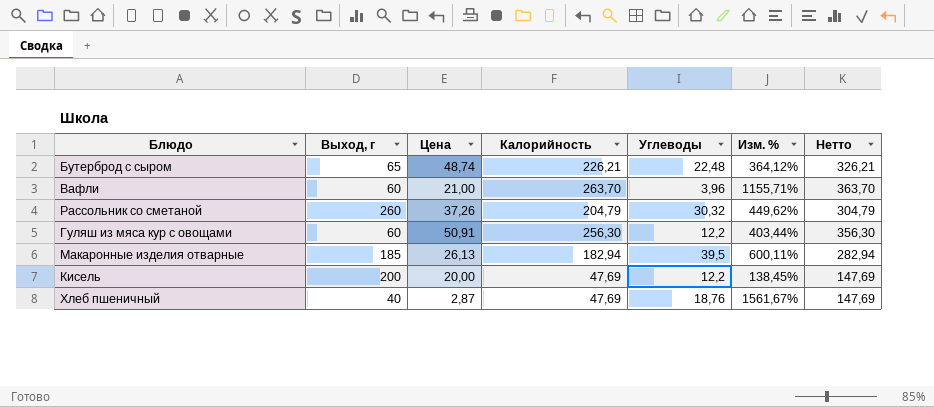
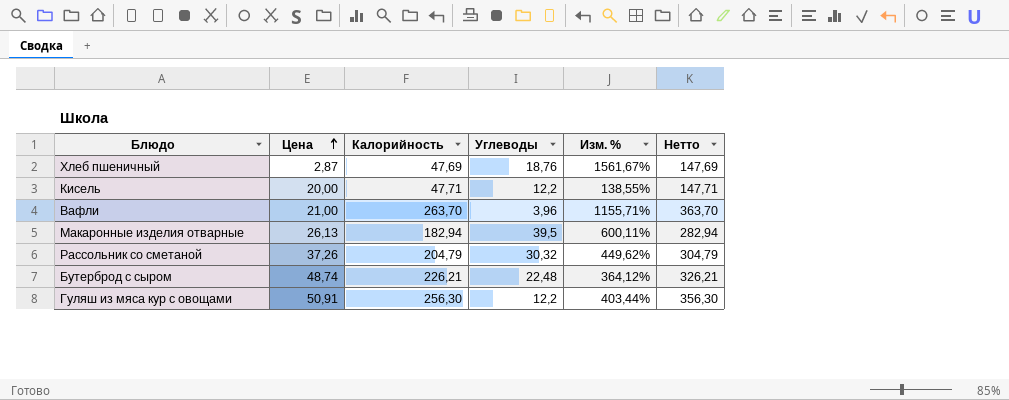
row order: none -> Цена ascending
column Выход, г | position: 2 -> none
Кисель | Калорийность: 47,69 -> 47,71
Кисель | Изм. %: 138,45% -> 138,55%
Кисель | Нетто: 147,69 -> 147,71

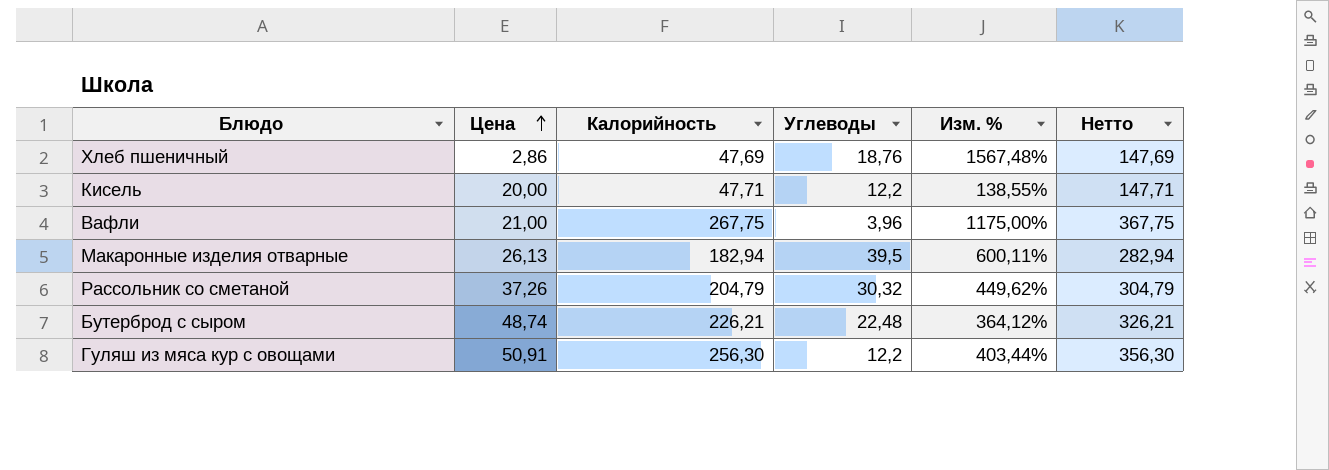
Хлеб пшеничный | Цена: 2,87 -> 2,86
Хлеб пшеничный | Изм. %: 1561,67% -> 1567,48%
Вафли | Калорийность: 263,70 -> 267,75
Вафли | Изм. %: 1155,71% -> 1175,00%
Вафли | Нетто: 363,70 -> 367,75

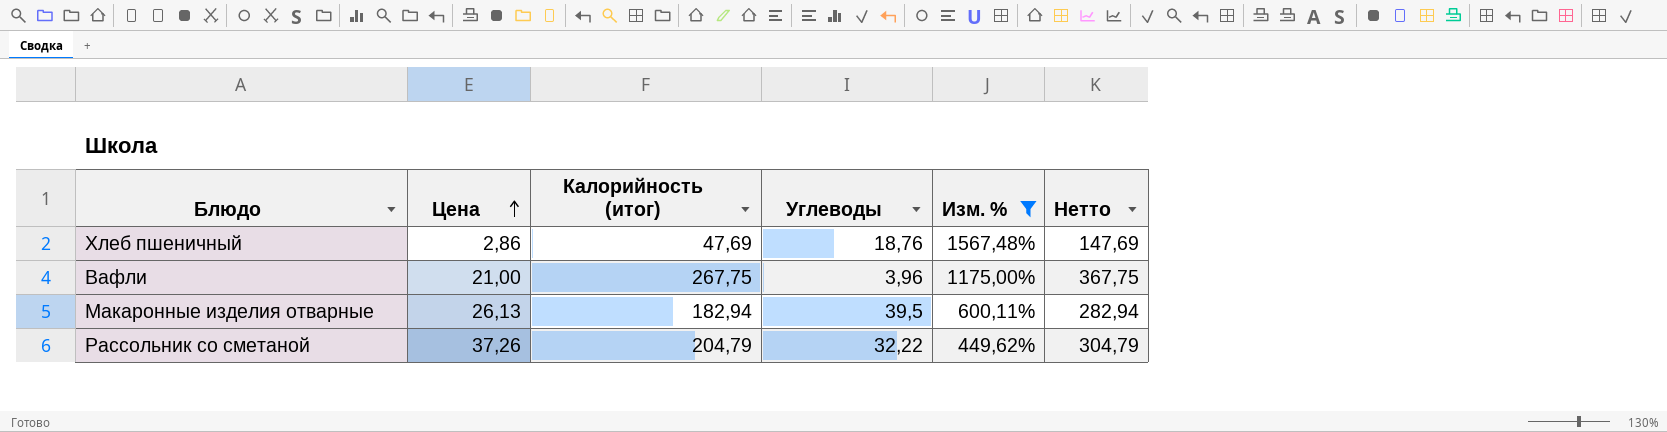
filter: none -> Изм. % >= 449,62%
column name: Калорийность -> Калорийность (итог)
Рассольник со сметаной | Углеводы: 30,32 -> 32,22

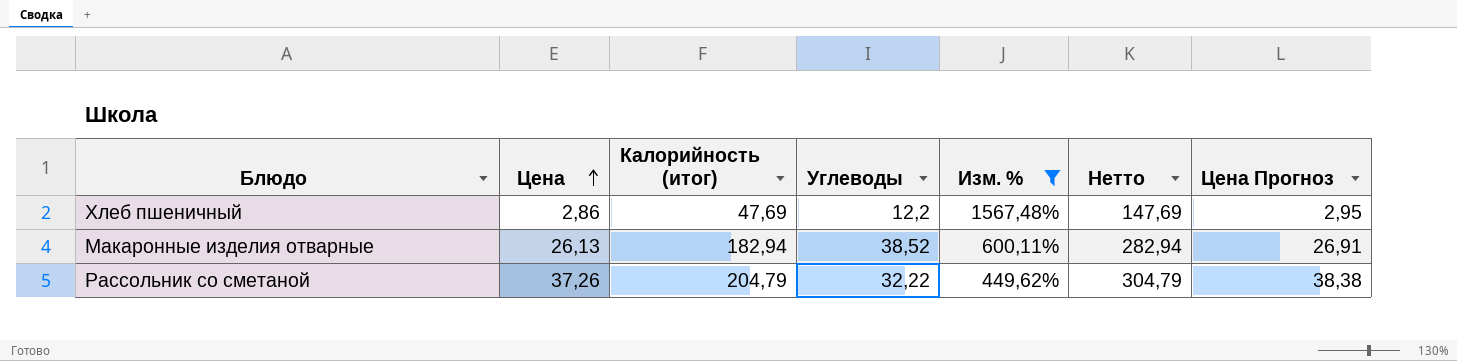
column Цена Прогноз | formula: none -> [Цена] * 1,03
row Вафли: 21,00 | 267,75 | 3,96 | 1175,00% | 367,75 -> none
Хлеб пшеничный | Углеводы: 18,76 -> 12,2
Макаронные изделия отварные | Углеводы: 39,5 -> 38,52

